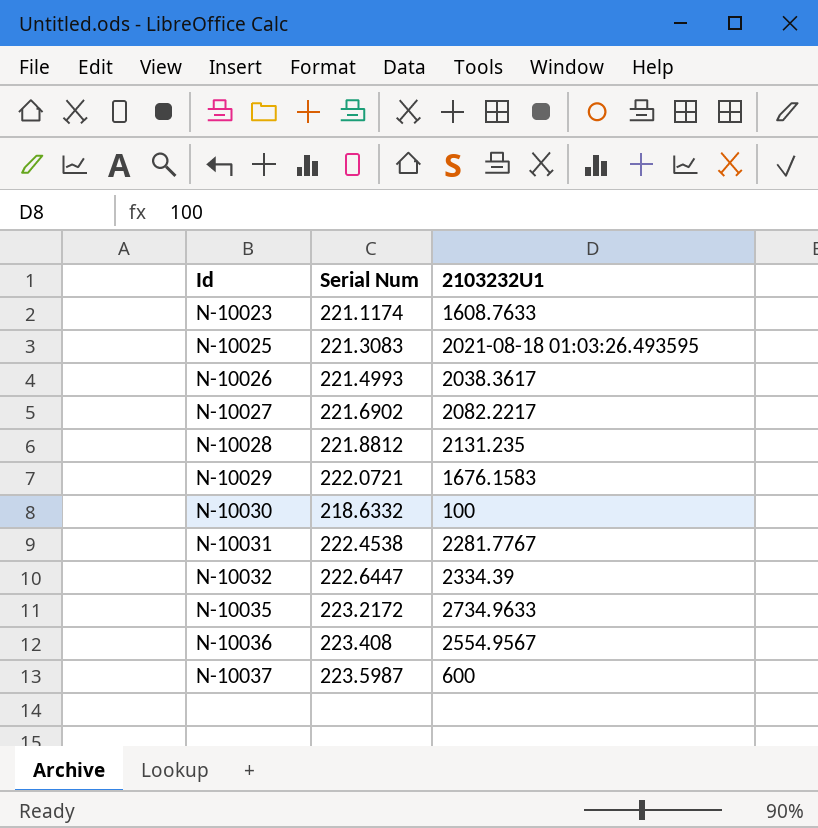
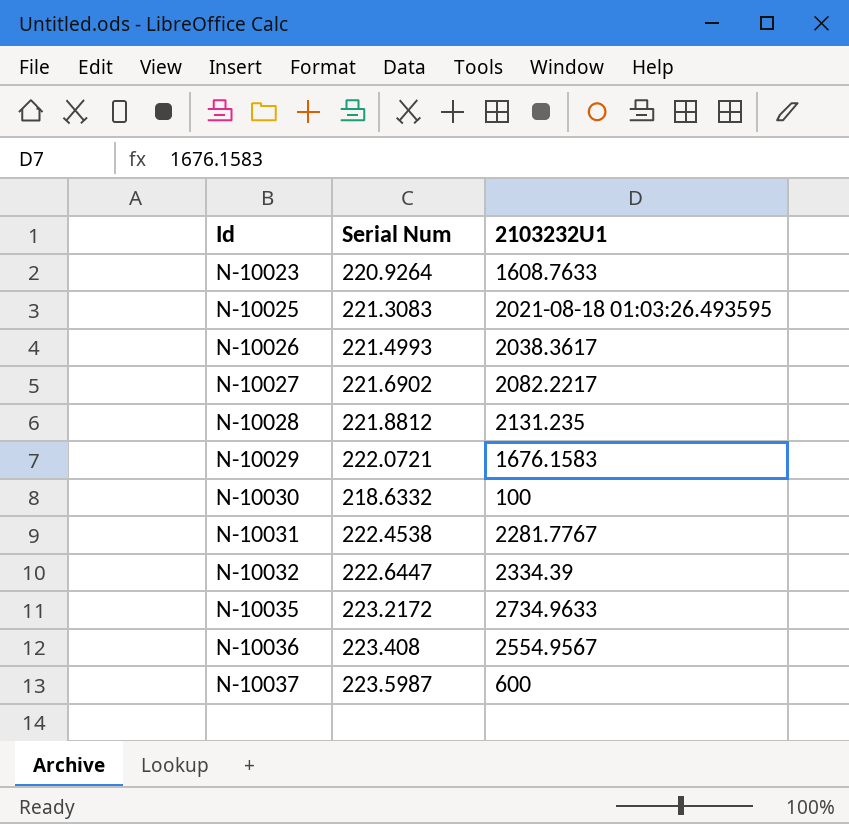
N-10023 | Serial Num: 221.1174 -> 220.9264

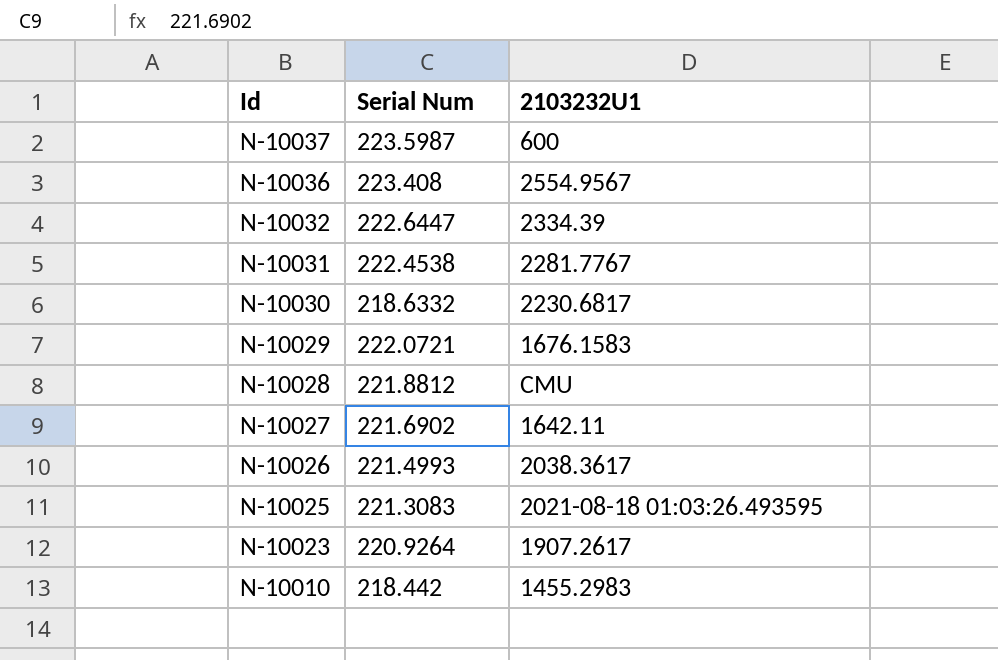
row order: Id ascending -> Id descending
row N-10035: 223.2172 | 2734.9633 -> none
N-10030 | 2103232U1: 100 -> 2230.6817
N-10028 | 2103232U1: 2131.235 -> CMU
N-10027 | 2103232U1: 2082.2217 -> 1642.11
N-10023 | 2103232U1: 1608.7633 -> 1907.2617
row N-10010: none -> 218.442 | 1455.2983

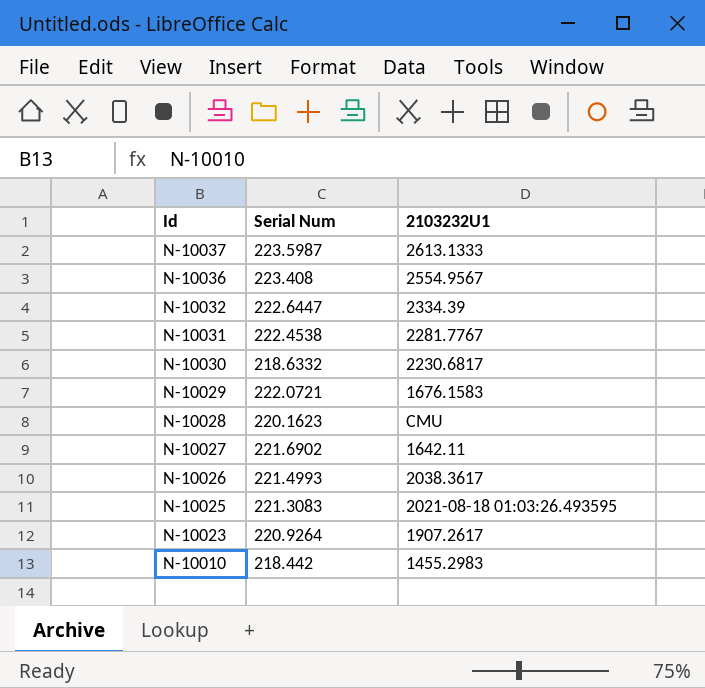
N-10037 | 2103232U1: 600 -> 2613.1333
N-10028 | Serial Num: 221.8812 -> 220.1623

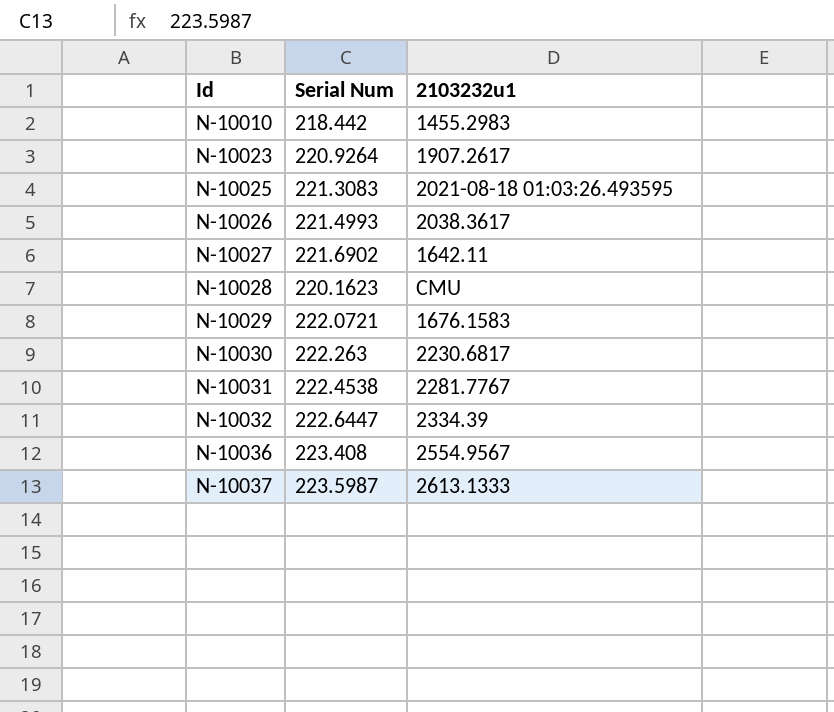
row order: Id descending -> Id ascending
column name: 2103232U1 -> 2103232u1
N-10030 | Serial Num: 218.6332 -> 222.263

